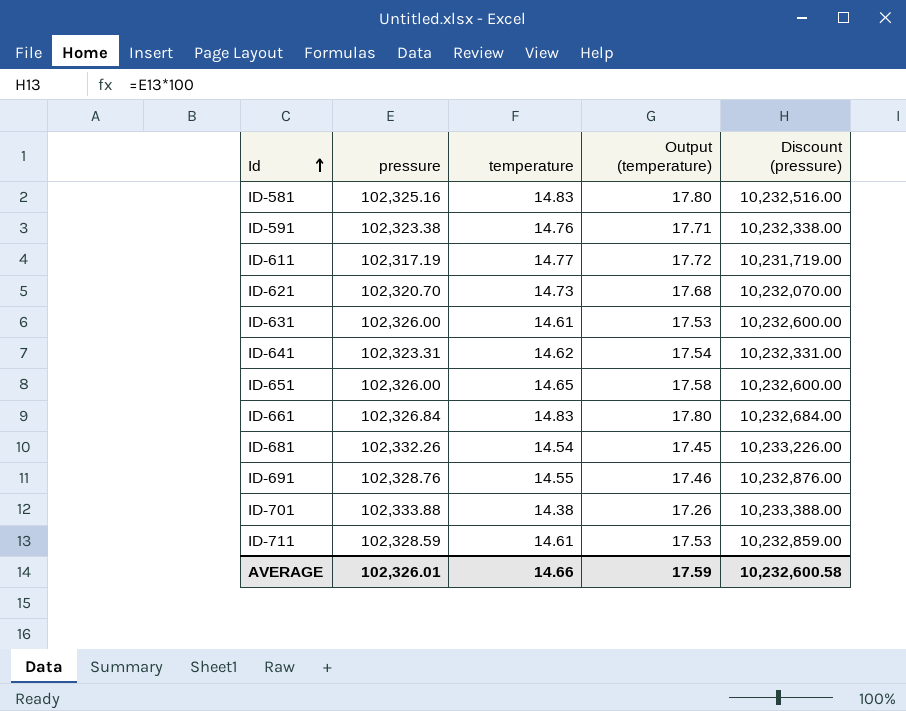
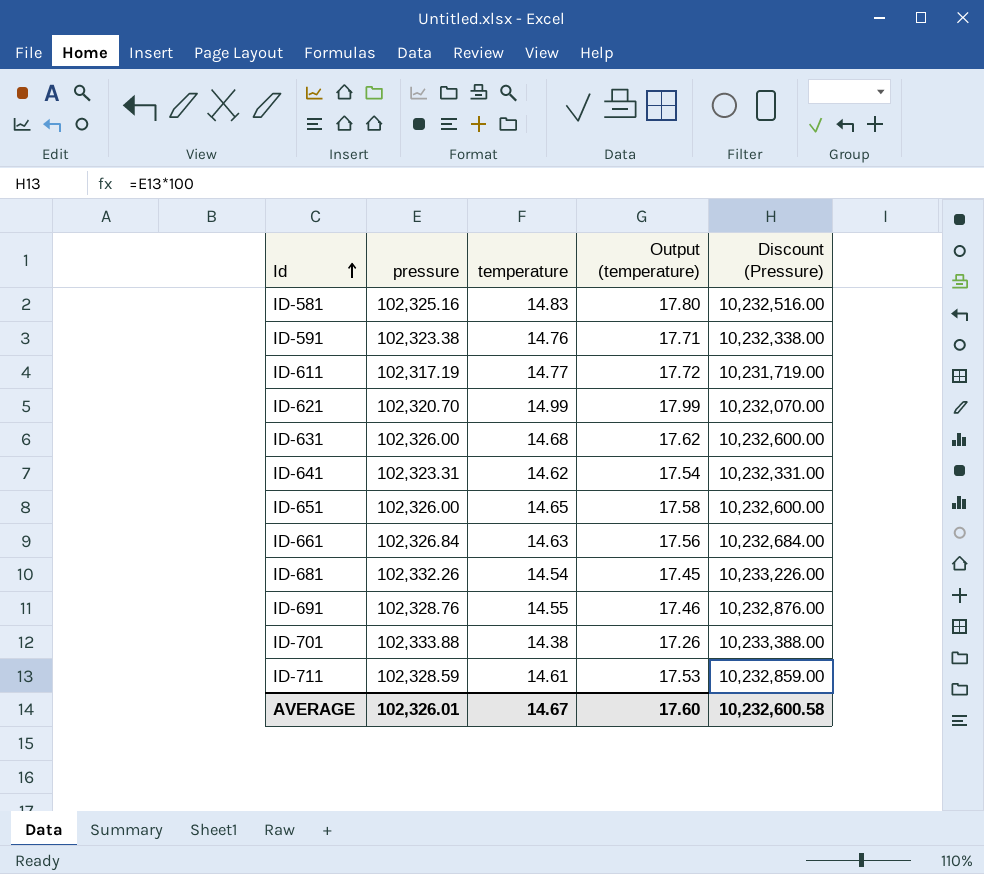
column name: Discount (pressure) -> Discount (Pressure)
ID-621 | temperature: 14.73 -> 14.99
ID-621 | Output (temperature): 17.68 -> 17.99
ID-631 | temperature: 14.61 -> 14.68
ID-631 | Output (temperature): 17.53 -> 17.62
ID-661 | temperature: 14.83 -> 14.63
ID-661 | Output (temperature): 17.80 -> 17.56
AVERAGE | temperature: 14.66 -> 14.67
AVERAGE | Output (temperature): 17.59 -> 17.60

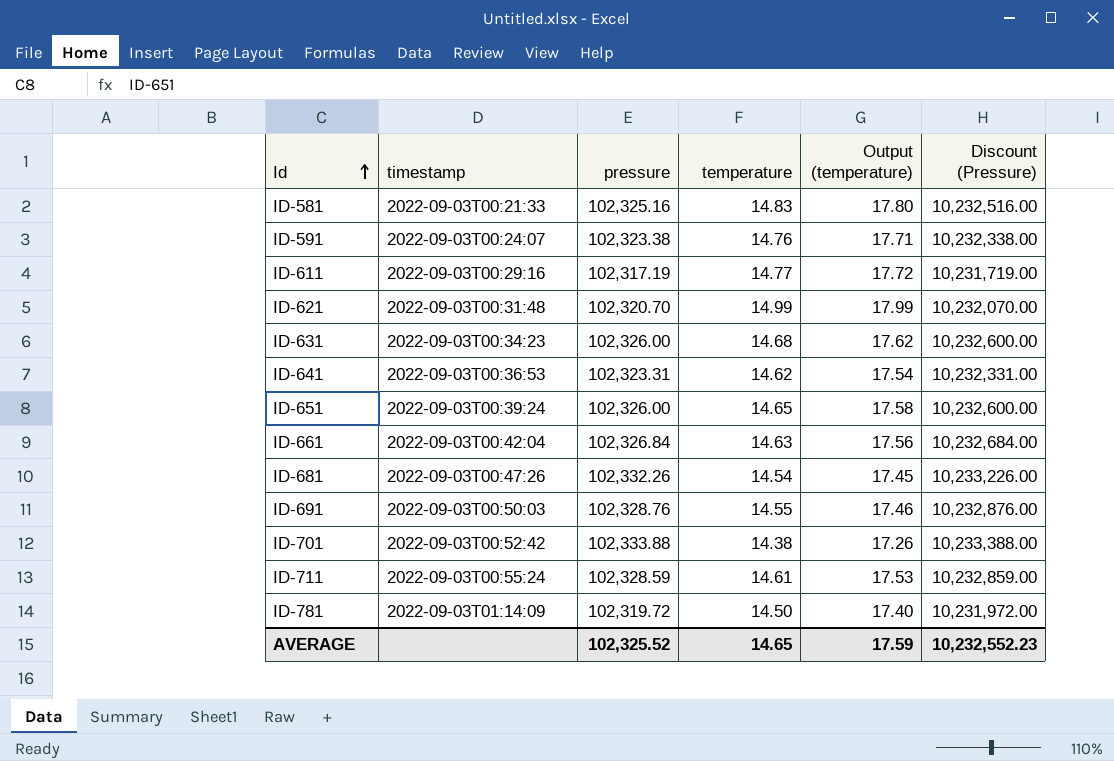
column timestamp | position: none -> 2
row ID-781: none -> 2022-09-03T01:14:09 | 102,319.72 | 14.50 | 17.40 | 10,231,972.00
AVERAGE | pressure: 102,326.01 -> 102,325.52
AVERAGE | temperature: 14.67 -> 14.65
AVERAGE | Output (temperature): 17.60 -> 17.59
AVERAGE | Discount (Pressure): 10,232,600.58 -> 10,232,552.23

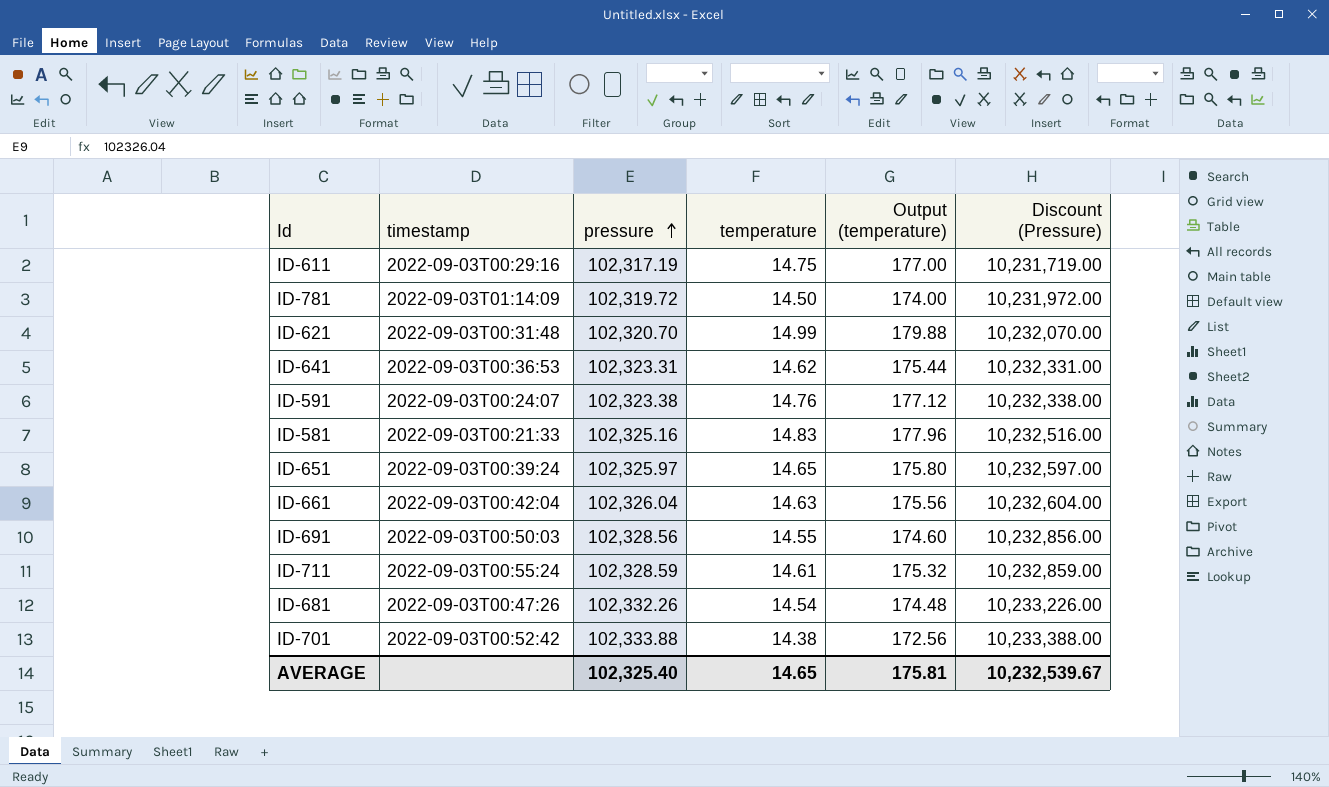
row order: Id ascending -> pressure ascending
column Output (temperature) | formula: [temperature] * 1.2 -> [temperature] * 12
row ID-631: 2022-09-03T00:34:23 | 102,326.00 | 14.68 | 17.62 | 10,232,600.00 -> none
ID-611 | temperature: 14.77 -> 14.75
ID-651 | pressure: 102,326.00 -> 102,325.97
ID-651 | Discount (Pressure): 10,232,600.00 -> 10,232,597.00
ID-661 | pressure: 102,326.84 -> 102,326.04
ID-661 | Discount (Pressure): 10,232,684.00 -> 10,232,604.00
ID-691 | pressure: 102,328.76 -> 102,328.56
ID-691 | Discount (Pressure): 10,232,876.00 -> 10,232,856.00
AVERAGE | pressure: 102,325.52 -> 102,325.40
AVERAGE | Output (temperature): 17.59 -> 175.81
AVERAGE | Discount (Pressure): 10,232,552.23 -> 10,232,539.67

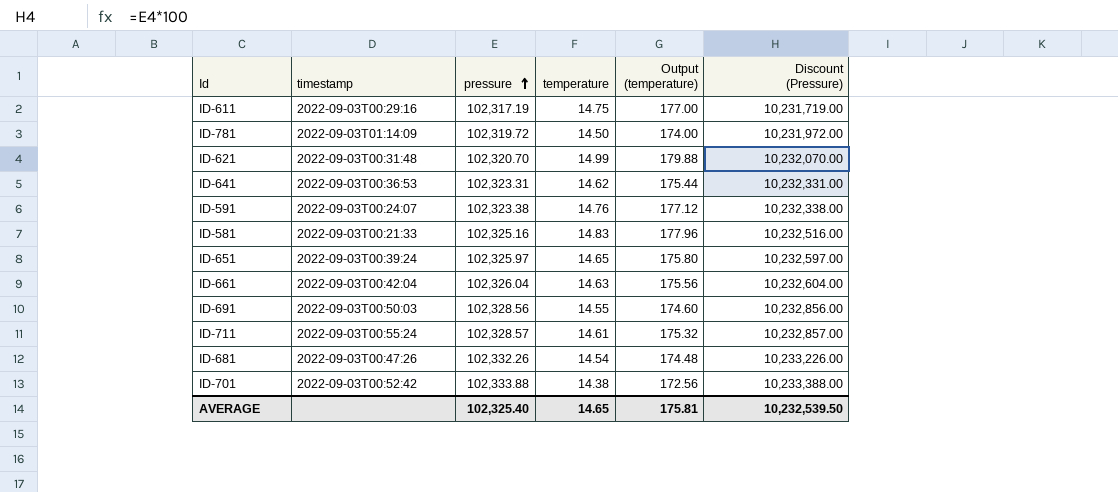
ID-711 | pressure: 102,328.59 -> 102,328.57
ID-711 | Discount (Pressure): 10,232,859.00 -> 10,232,857.00
AVERAGE | Discount (Pressure): 10,232,539.67 -> 10,232,539.50

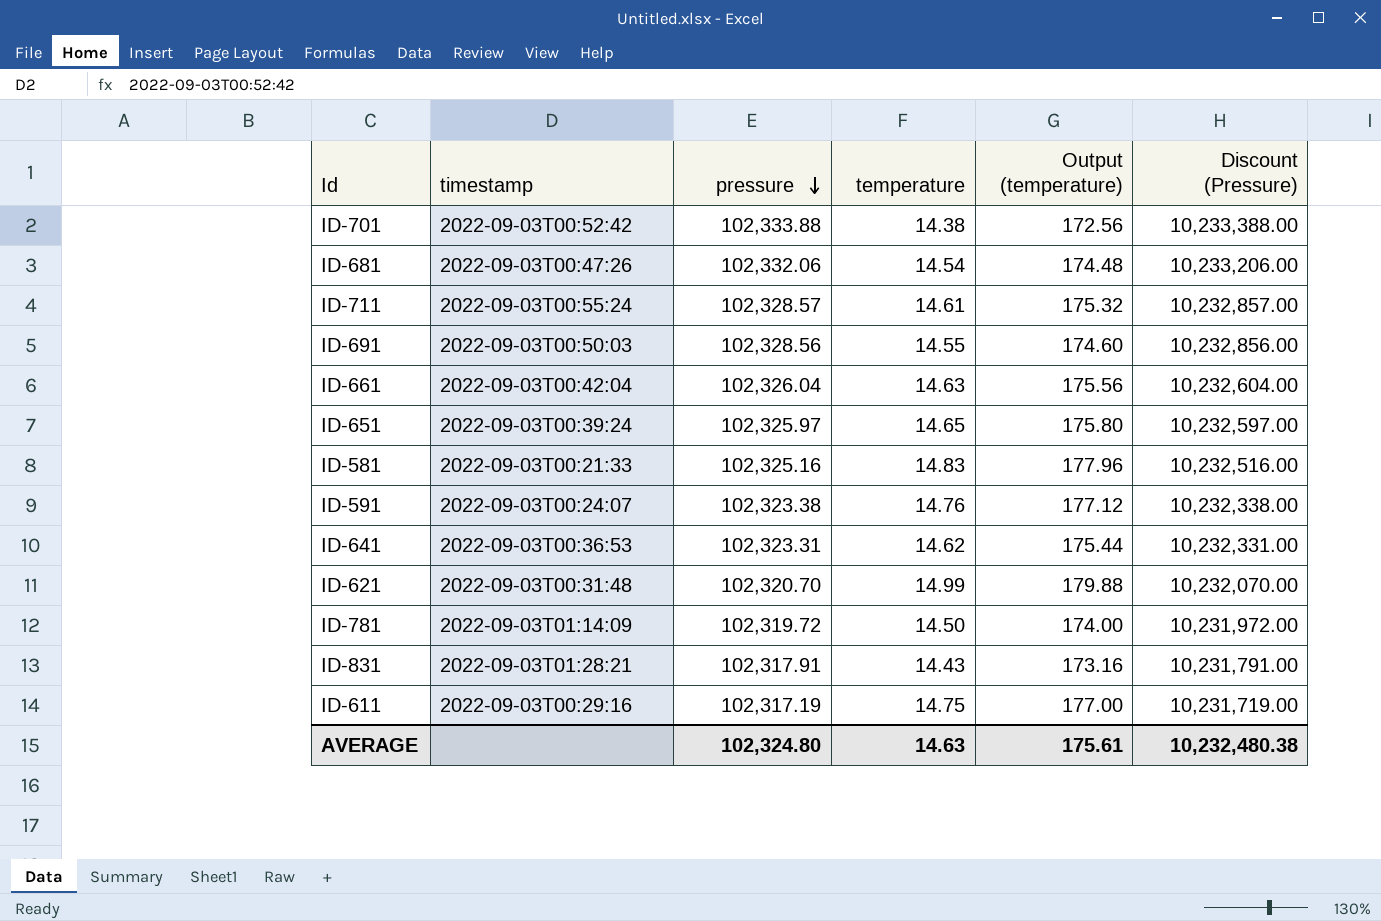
row order: pressure ascending -> pressure descending
ID-681 | pressure: 102,332.26 -> 102,332.06
ID-681 | Discount (Pressure): 10,233,226.00 -> 10,233,206.00
row ID-831: none -> 2022-09-03T01:28:21 | 102,317.91 | 14.43 | 173.16 | 10,231,791.00
AVERAGE | pressure: 102,325.40 -> 102,324.80
AVERAGE | temperature: 14.65 -> 14.63
AVERAGE | Output (temperature): 175.81 -> 175.61
AVERAGE | Discount (Pressure): 10,232,539.50 -> 10,232,480.38

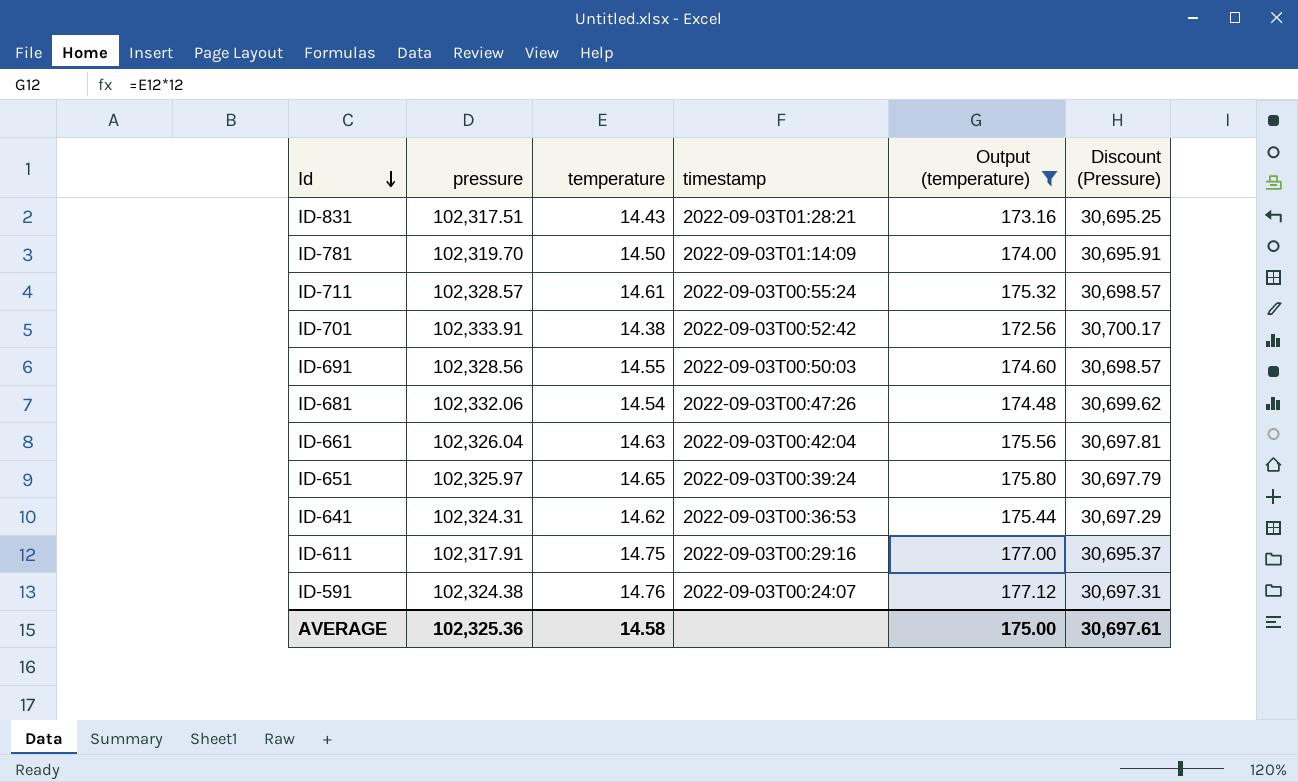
filter: none -> Output (temperature) <= 177.12
row order: pressure descending -> Id descending
column timestamp | position: 2 -> 4
column Discount (Pressure) | formula: [pressure] * 100 -> [pressure] * 0.3
ID-831 | pressure: 102,317.91 -> 102,317.51
ID-781 | pressure: 102,319.72 -> 102,319.70
ID-701 | pressure: 102,333.88 -> 102,333.91
ID-641 | pressure: 102,323.31 -> 102,324.31
ID-611 | pressure: 102,317.19 -> 102,317.91
ID-591 | pressure: 102,323.38 -> 102,324.38
AVERAGE | pressure: 102,324.80 -> 102,325.36
AVERAGE | temperature: 14.63 -> 14.58
AVERAGE | Output (temperature): 175.61 -> 175.00
AVERAGE | Discount (Pressure): 10,232,480.38 -> 30,697.61

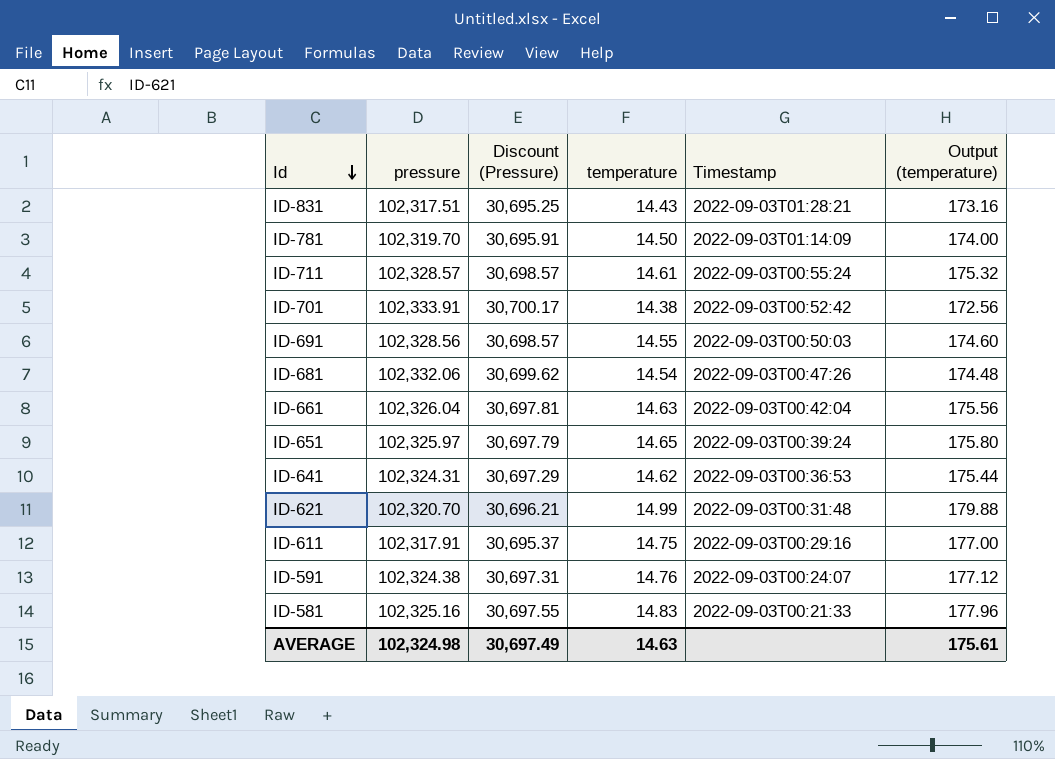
filter: Output (temperature) <= 177.12 -> none
column Discount (Pressure) | position: 6 -> 3
column name: timestamp -> Timestamp
AVERAGE | pressure: 102,325.36 -> 102,324.98
AVERAGE | Discount (Pressure): 30,697.61 -> 30,697.49
AVERAGE | temperature: 14.58 -> 14.63
AVERAGE | Output (temperature): 175.00 -> 175.61

